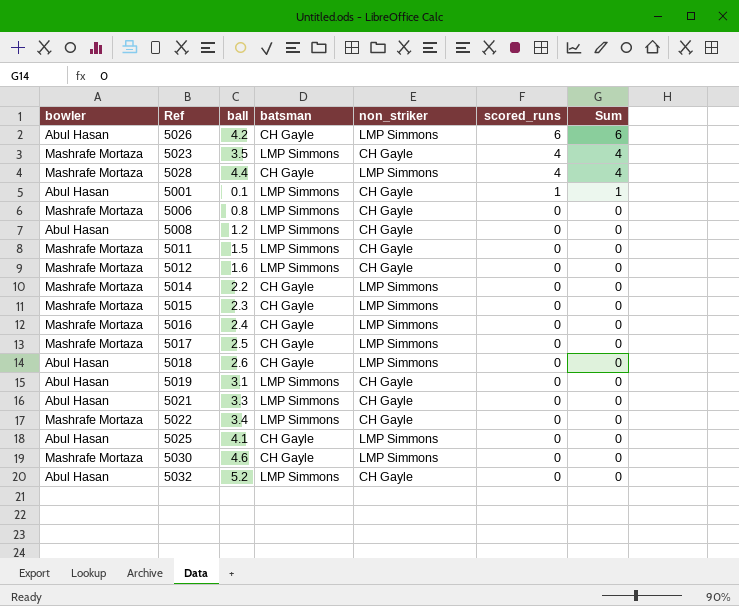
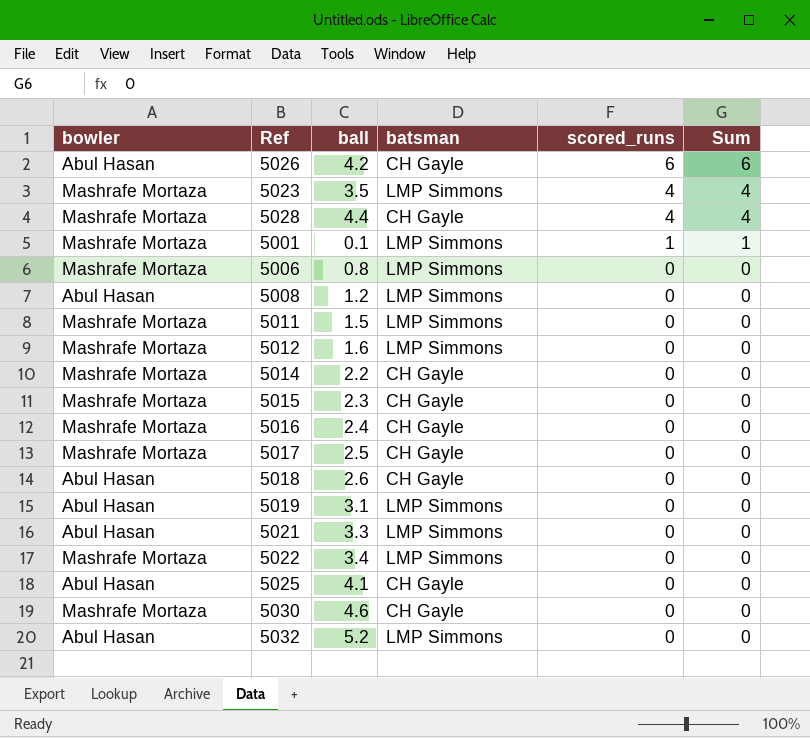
column non_striker | position: 5 -> none
5001 | bowler: Abul Hasan -> Mashrafe Mortaza

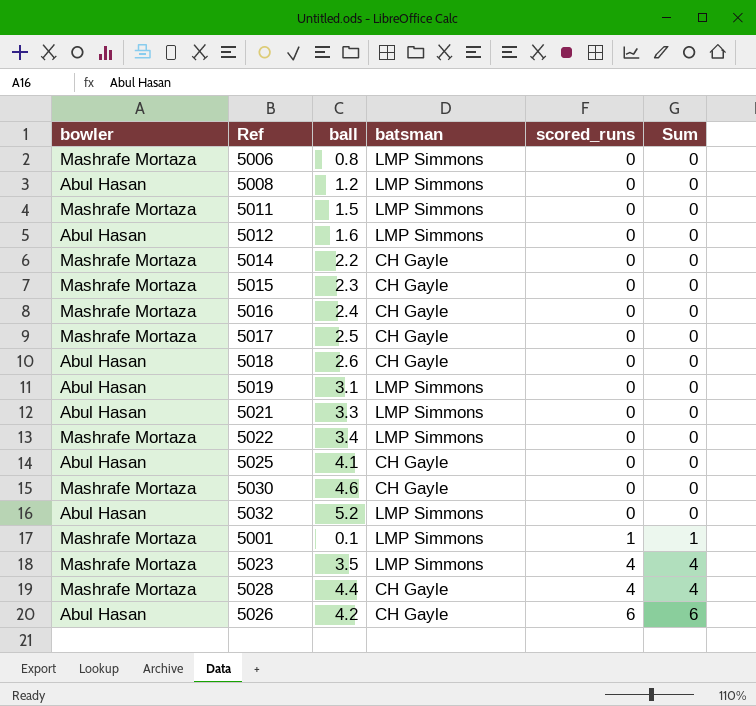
row order: scored_runs descending -> scored_runs ascending
5012 | bowler: Mashrafe Mortaza -> Abul Hasan

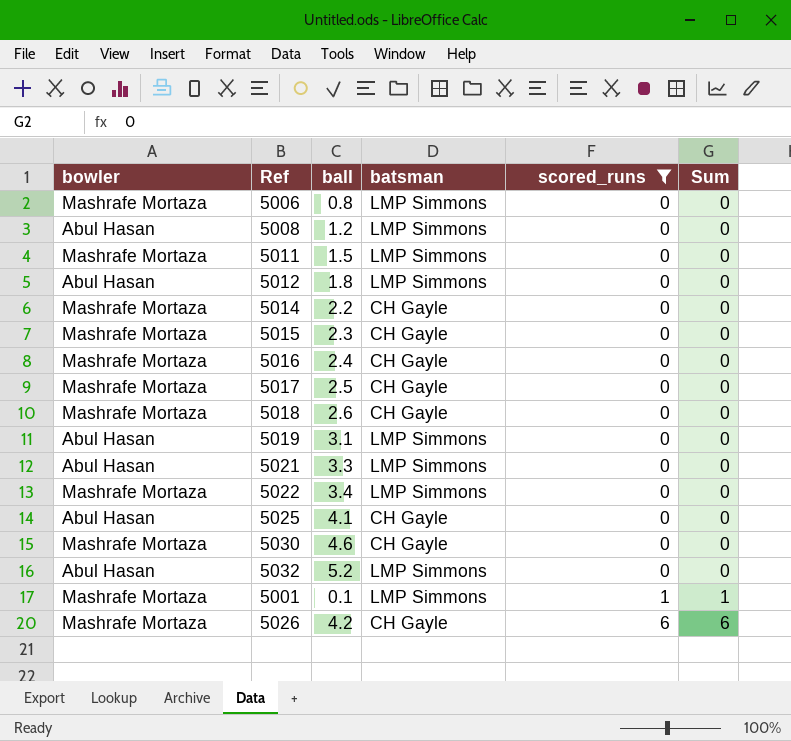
filter: none -> scored_runs != 4
5012 | ball: 1.6 -> 1.8
5018 | bowler: Abul Hasan -> Mashrafe Mortaza
5026 | bowler: Abul Hasan -> Mashrafe Mortaza

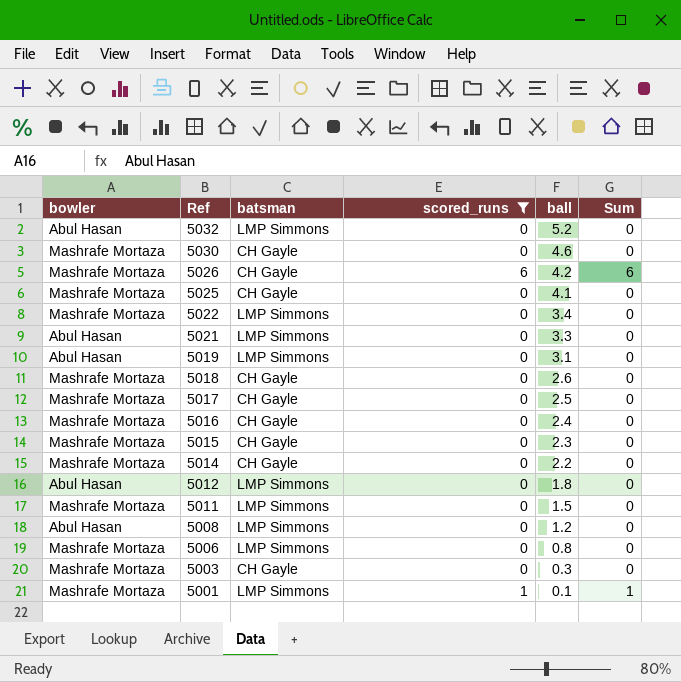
row order: scored_runs ascending -> Ref descending
column ball | position: 3 -> 5
5025 | bowler: Abul Hasan -> Mashrafe Mortaza
row 5003: none -> Mashrafe Mortaza | CH Gayle | 0 | 0.3 | 0

